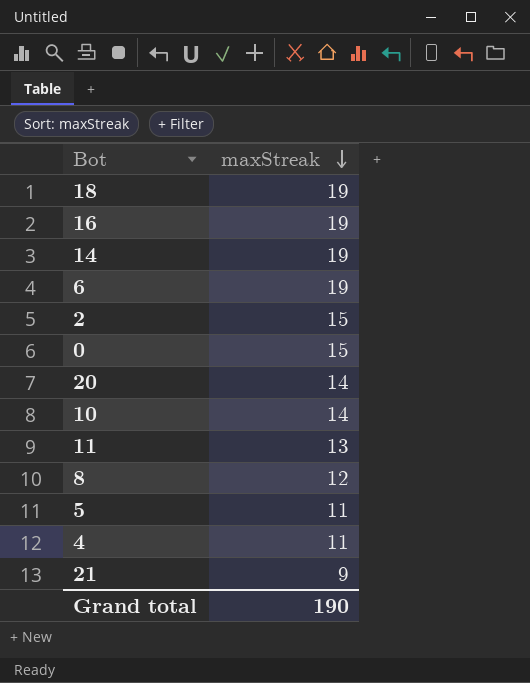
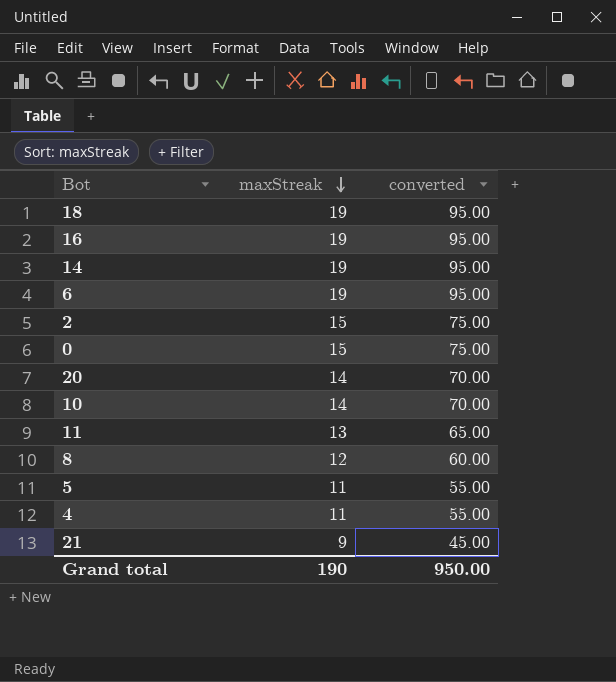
column converted | formula: none -> [maxStreak] * 5

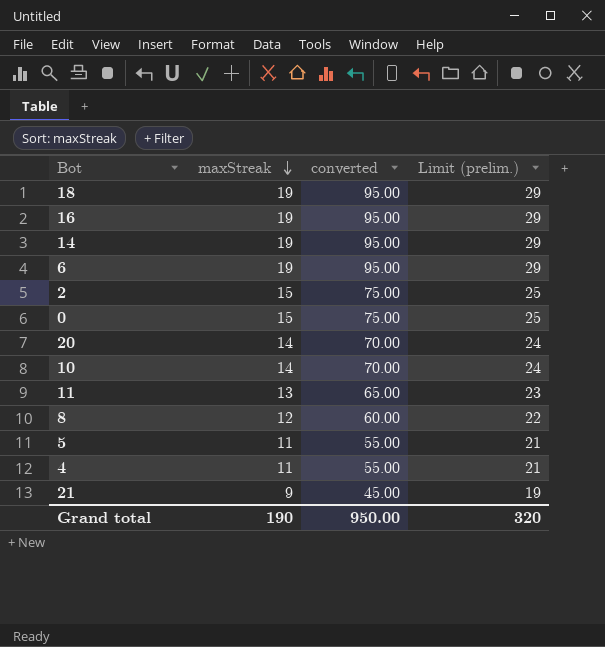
column Limit (prelim.) | formula: none -> [maxStreak] + 10

